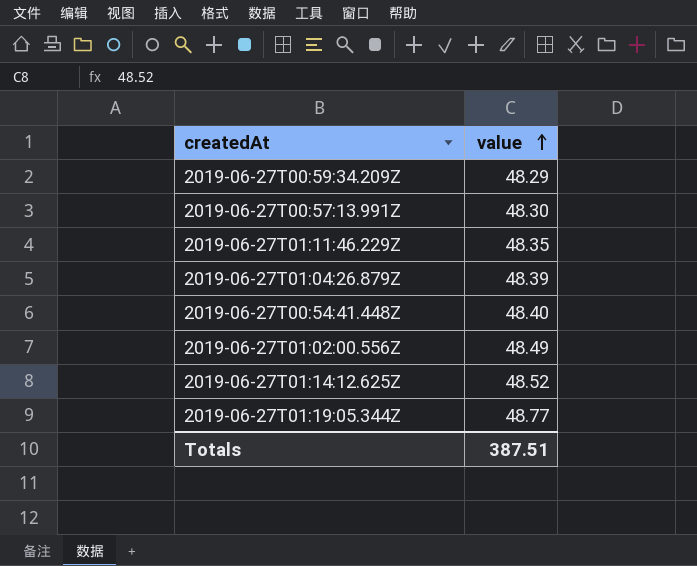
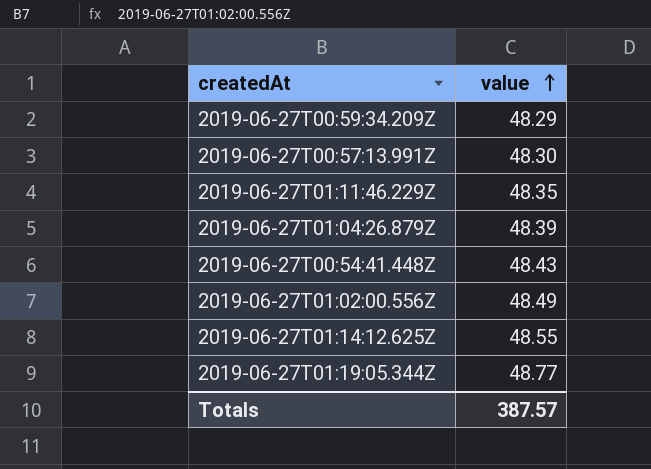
2019-06-27T00:54:41.448Z | value: 48.40 -> 48.43
2019-06-27T01:14:12.625Z | value: 48.52 -> 48.55
Totals | value: 387.51 -> 387.57

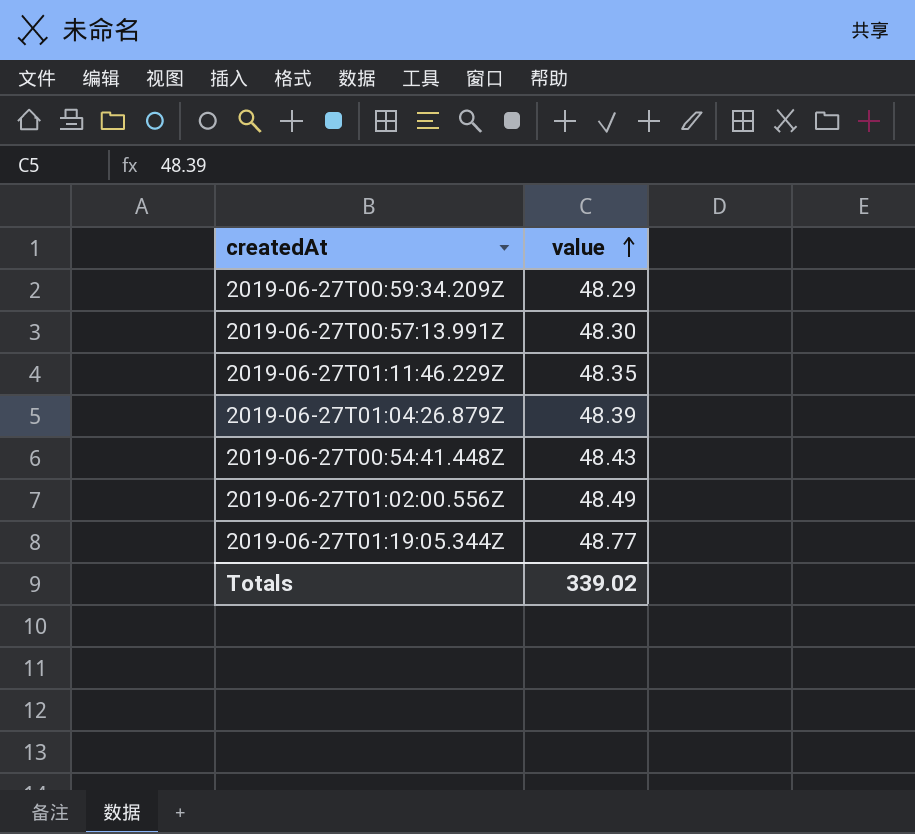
row 2019-06-27T01:14:12.625Z: 48.55 -> none
Totals | value: 387.57 -> 339.02

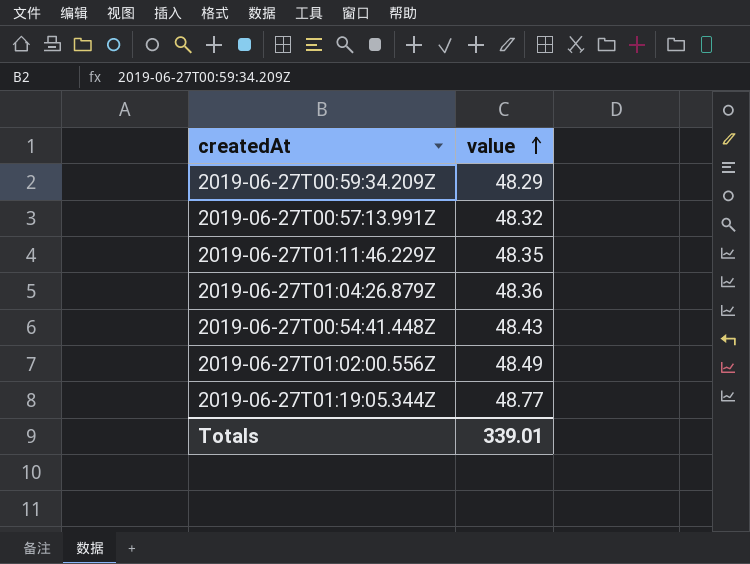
2019-06-27T00:57:13.991Z | value: 48.30 -> 48.32
2019-06-27T01:04:26.879Z | value: 48.39 -> 48.36
Totals | value: 339.02 -> 339.01

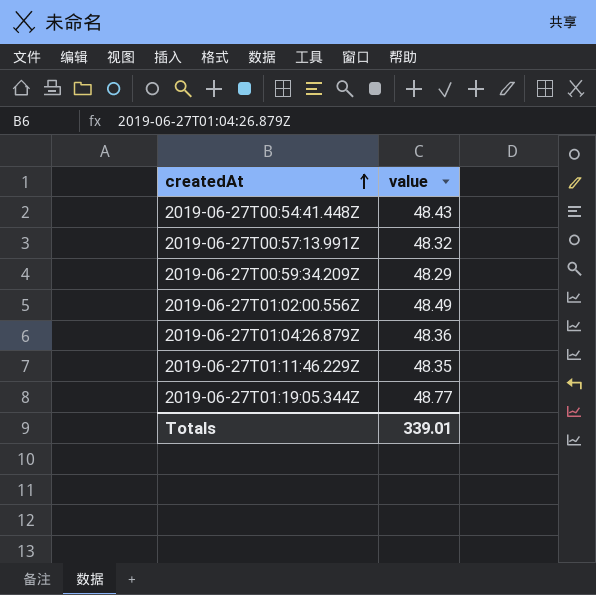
row order: value ascending -> createdAt ascending

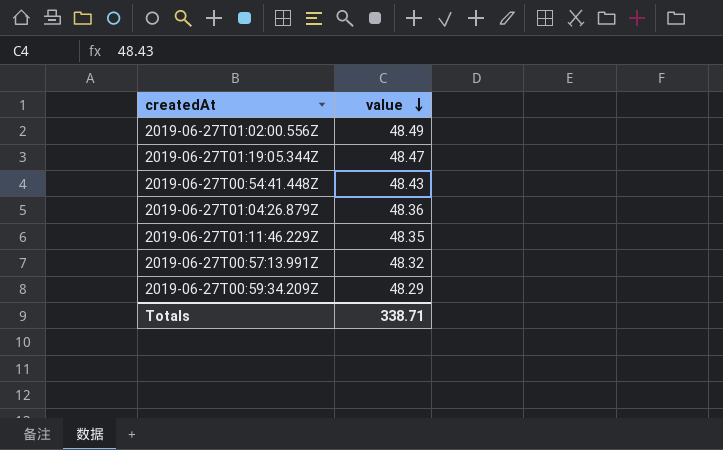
row order: createdAt ascending -> value descending
2019-06-27T01:19:05.344Z | value: 48.77 -> 48.47
Totals | value: 339.01 -> 338.71

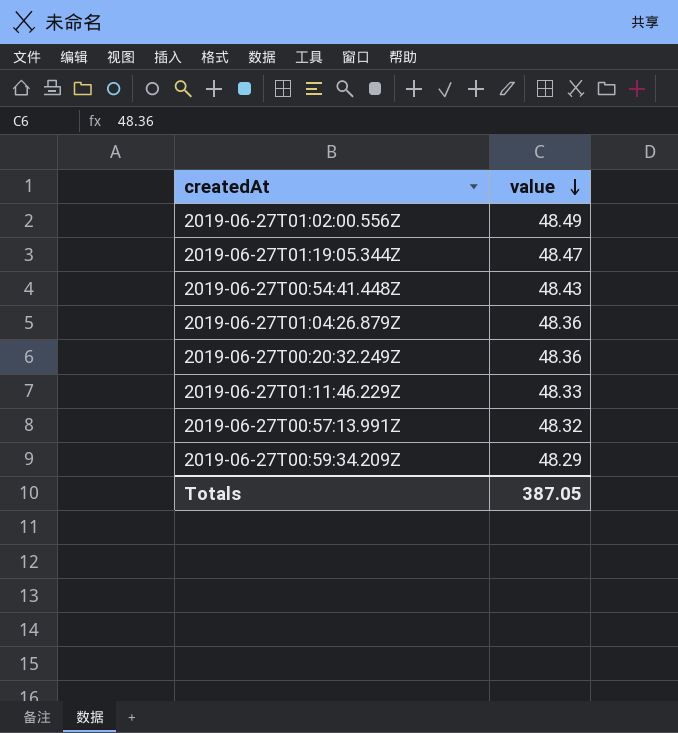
row 2019-06-27T00:20:32.249Z: none -> 48.36
2019-06-27T01:11:46.229Z | value: 48.35 -> 48.33
Totals | value: 338.71 -> 387.05

